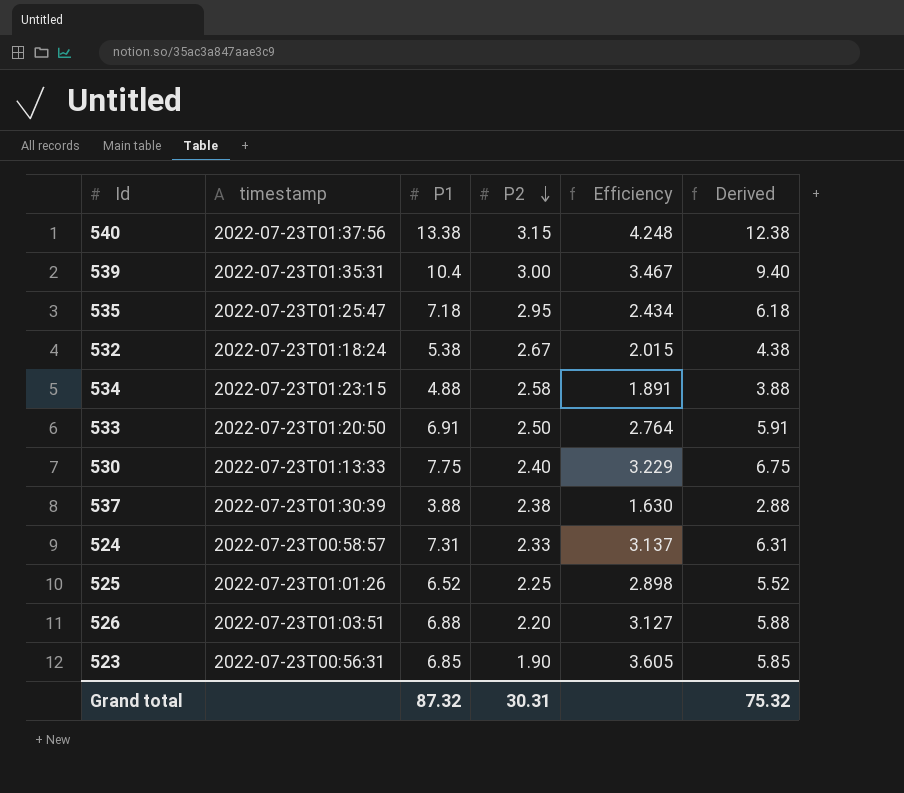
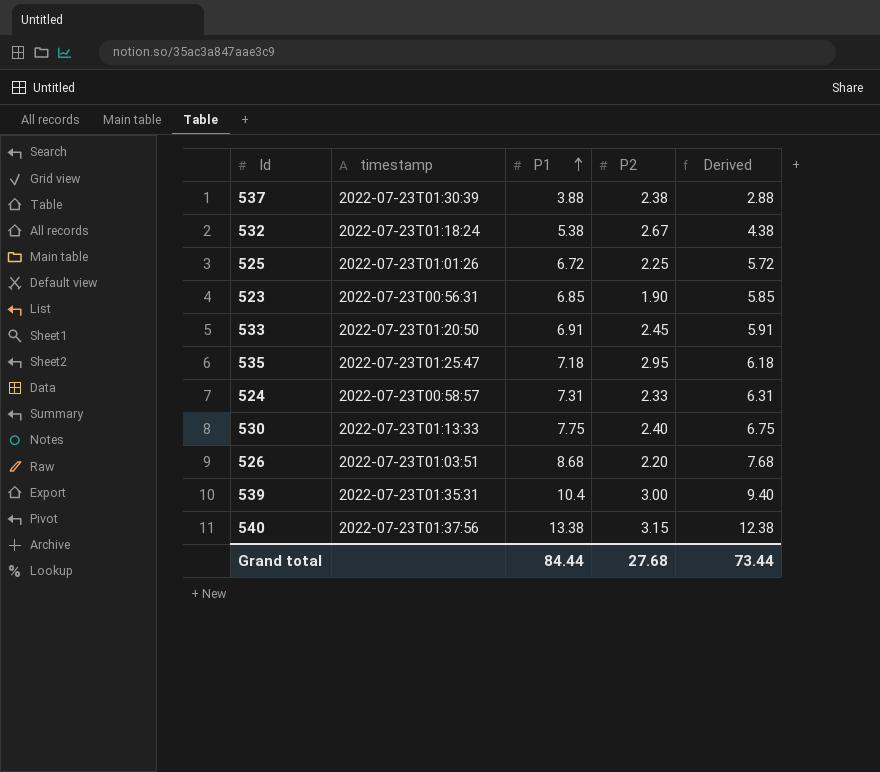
row order: P2 descending -> P1 ascending
column Efficiency | formula: [P1] / [P2] -> none
row 534: 2022-07-23T01:23:15 | 4.88 | 2.58 | 1.891 | 3.88 -> none
525 | P1: 6.52 -> 6.72
525 | Derived: 5.52 -> 5.72
533 | P2: 2.50 -> 2.45
526 | P1: 6.88 -> 8.68
526 | Derived: 5.88 -> 7.68
Grand total | P1: 87.32 -> 84.44
Grand total | P2: 30.31 -> 27.68
Grand total | Derived: 75.32 -> 73.44

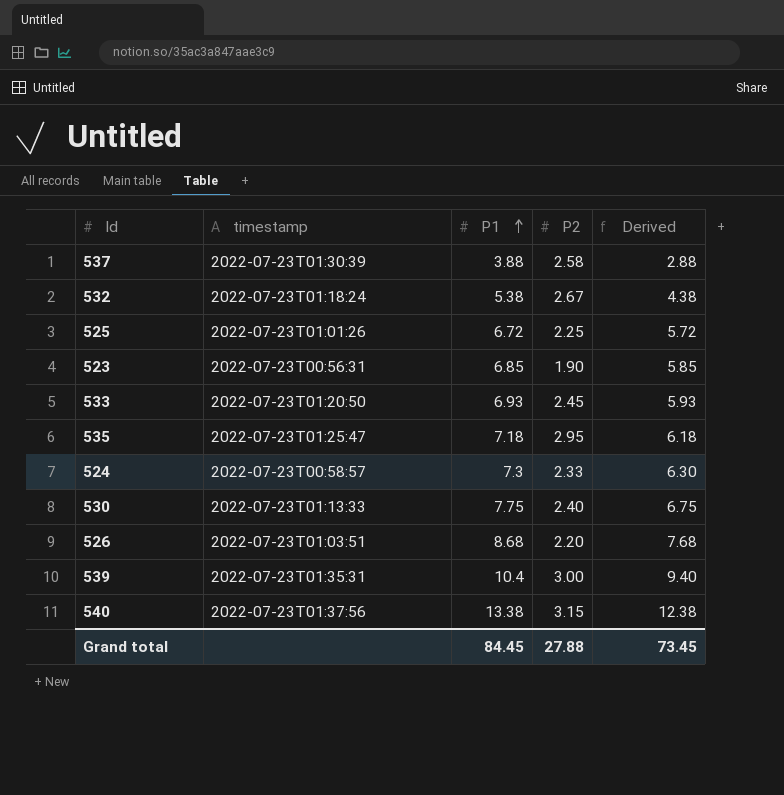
537 | P2: 2.38 -> 2.58
533 | P1: 6.91 -> 6.93
533 | Derived: 5.91 -> 5.93
524 | P1: 7.31 -> 7.3
524 | Derived: 6.31 -> 6.30
Grand total | P1: 84.44 -> 84.45
Grand total | P2: 27.68 -> 27.88
Grand total | Derived: 73.44 -> 73.45

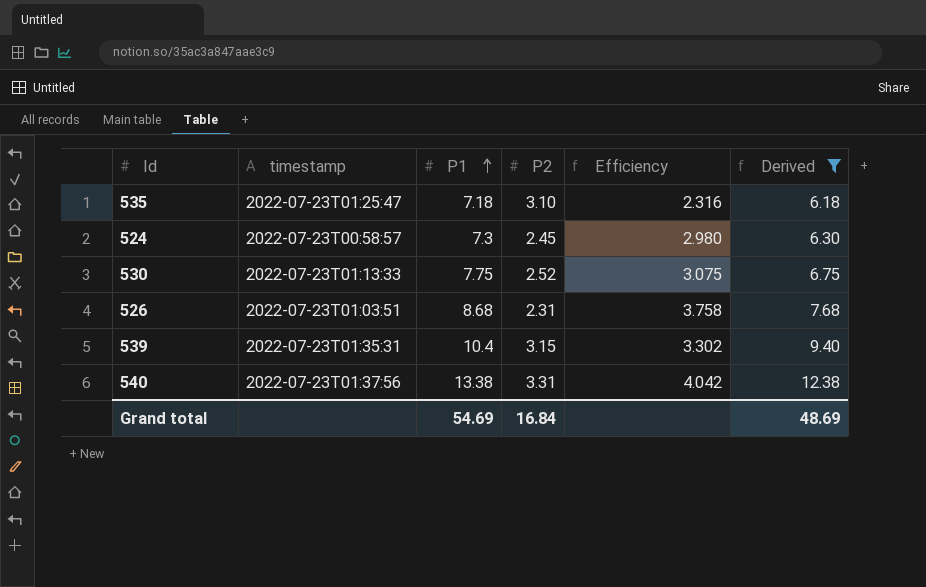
filter: none -> Derived >= 6.18
column Efficiency | formula: none -> [P1] / [P2]
535 | P2: 2.95 -> 3.10
524 | P2: 2.33 -> 2.45
530 | P2: 2.40 -> 2.52
526 | P2: 2.20 -> 2.31
539 | P2: 3.00 -> 3.15
540 | P2: 3.15 -> 3.31
Grand total | P1: 84.45 -> 54.69
Grand total | P2: 27.88 -> 16.84
Grand total | Derived: 73.45 -> 48.69

